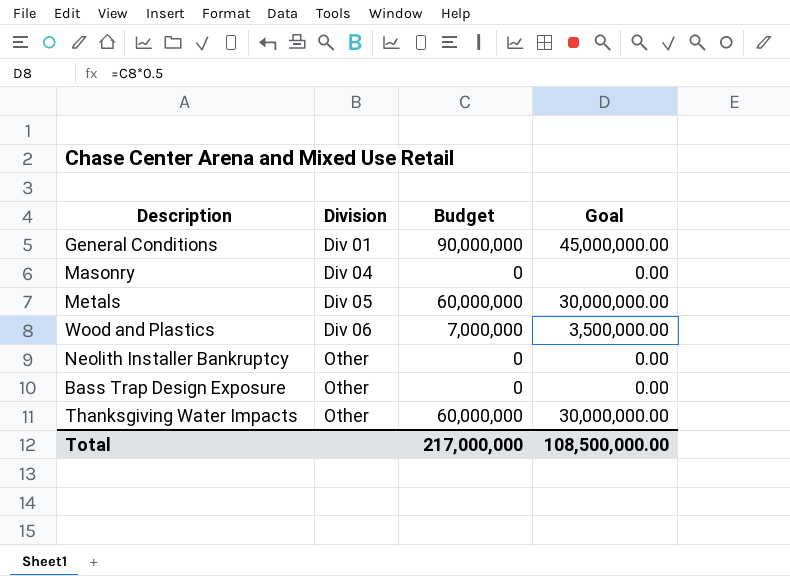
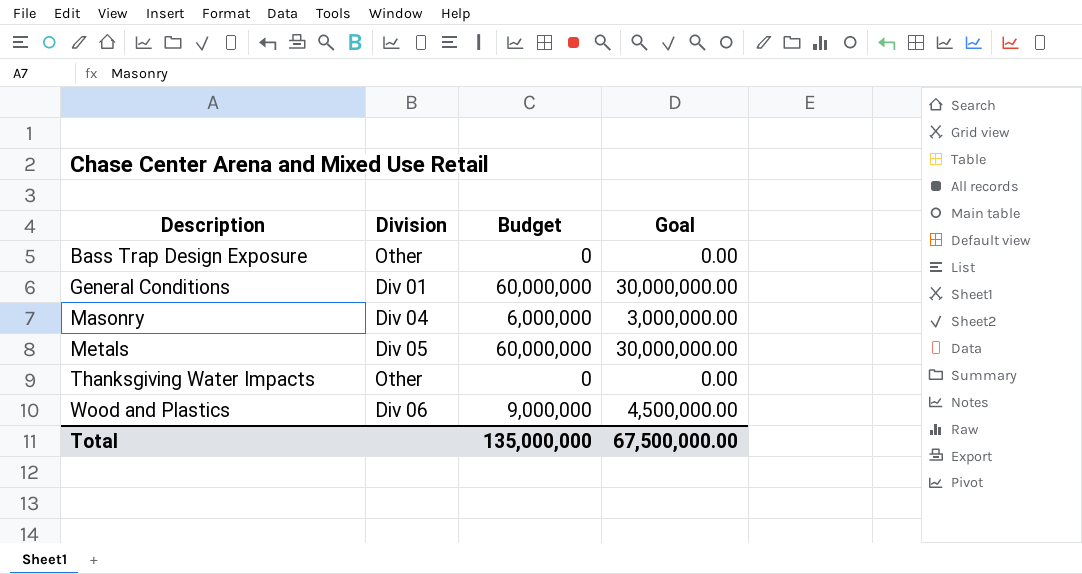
row order: Division ascending -> Description ascending
row Neolith Installer Bankruptcy: Other | 0 | 0.00 -> none
General Conditions | Budget: 90,000,000 -> 60,000,000
General Conditions | Goal: 45,000,000.00 -> 30,000,000.00
Masonry | Budget: 0 -> 6,000,000
Masonry | Goal: 0.00 -> 3,000,000.00
Thanksgiving Water Impacts | Budget: 60,000,000 -> 0
Thanksgiving Water Impacts | Goal: 30,000,000.00 -> 0.00
Wood and Plastics | Budget: 7,000,000 -> 9,000,000
Wood and Plastics | Goal: 3,500,000.00 -> 4,500,000.00
Total | Budget: 217,000,000 -> 135,000,000
Total | Goal: 108,500,000.00 -> 67,500,000.00

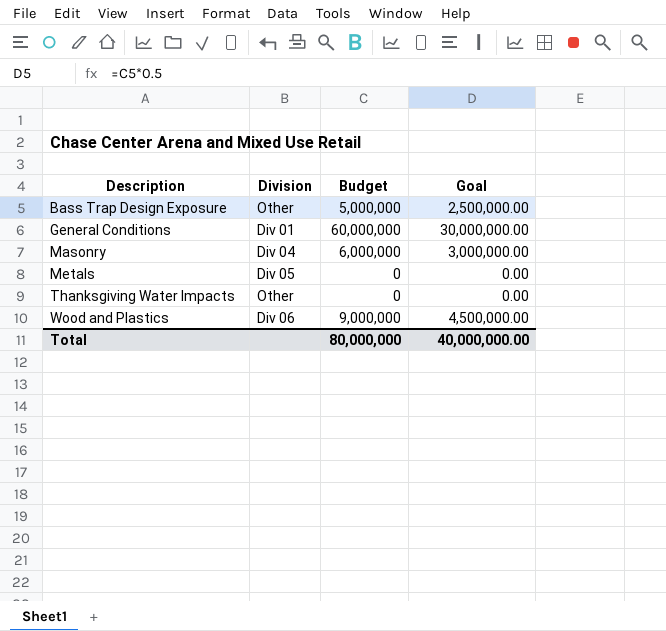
Bass Trap Design Exposure | Budget: 0 -> 5,000,000
Bass Trap Design Exposure | Goal: 0.00 -> 2,500,000.00
Metals | Budget: 60,000,000 -> 0
Metals | Goal: 30,000,000.00 -> 0.00
Total | Budget: 135,000,000 -> 80,000,000
Total | Goal: 67,500,000.00 -> 40,000,000.00

